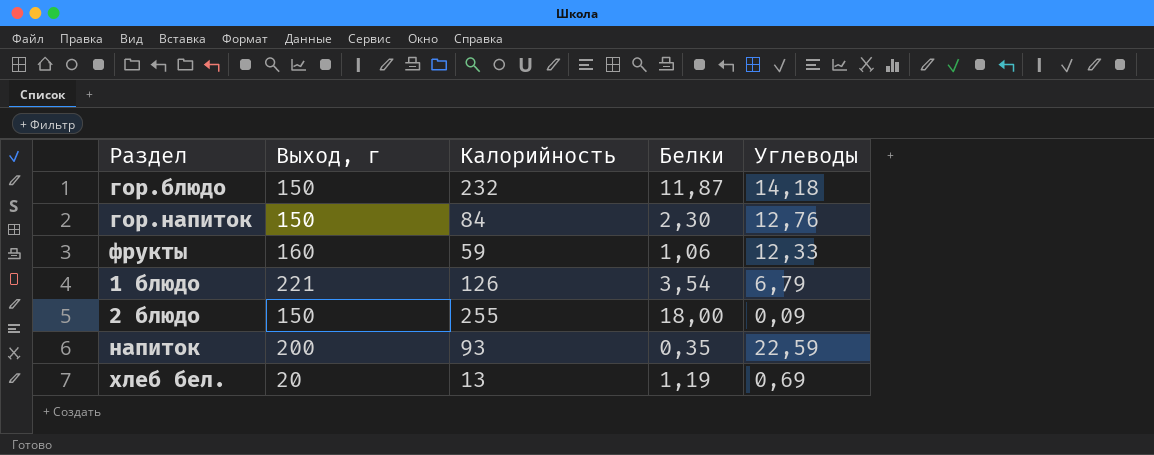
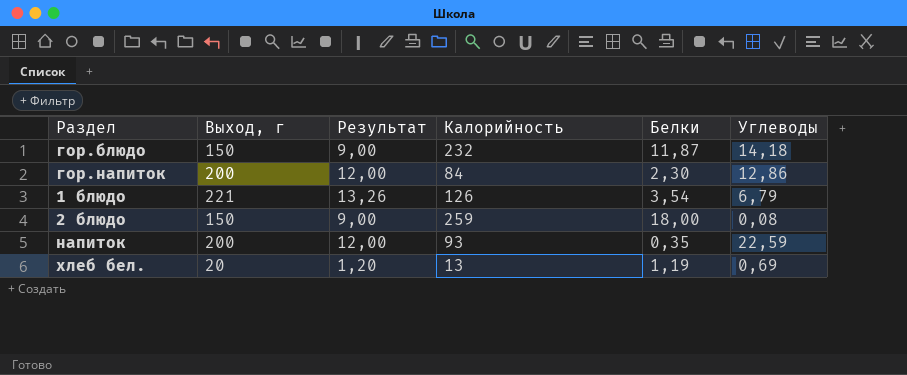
column Результат | formula: none -> [Выход, г] * 0,06
row фрукты: 160 | 59 | 1,06 | 12,33 -> none
гор.напиток | Выход, г: 150 -> 200
гор.напиток | Углеводы: 12,76 -> 12,86
2 блюдо | Калорийность: 255 -> 259
2 блюдо | Углеводы: 0,09 -> 0,08

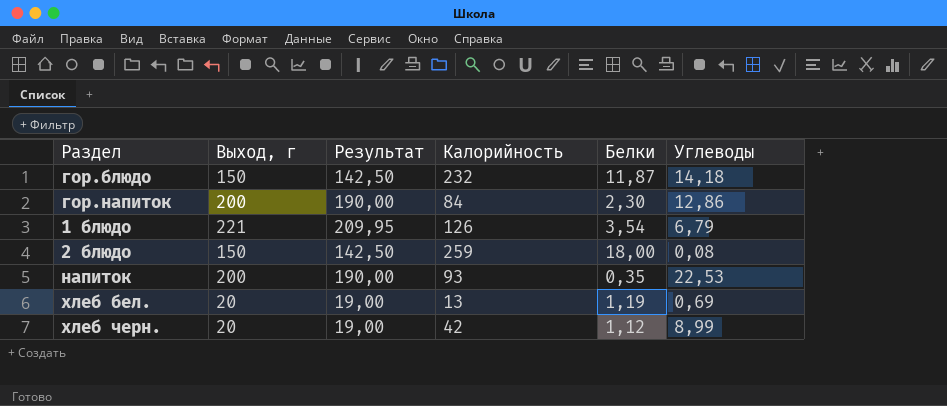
column Результат | formula: [Выход, г] * 0,06 -> [Выход, г] * 0,95
напиток | Углеводы: 22,59 -> 22,53
row хлеб черн.: none -> 20 | 19,00 | 42 | 1,12 | 8,99

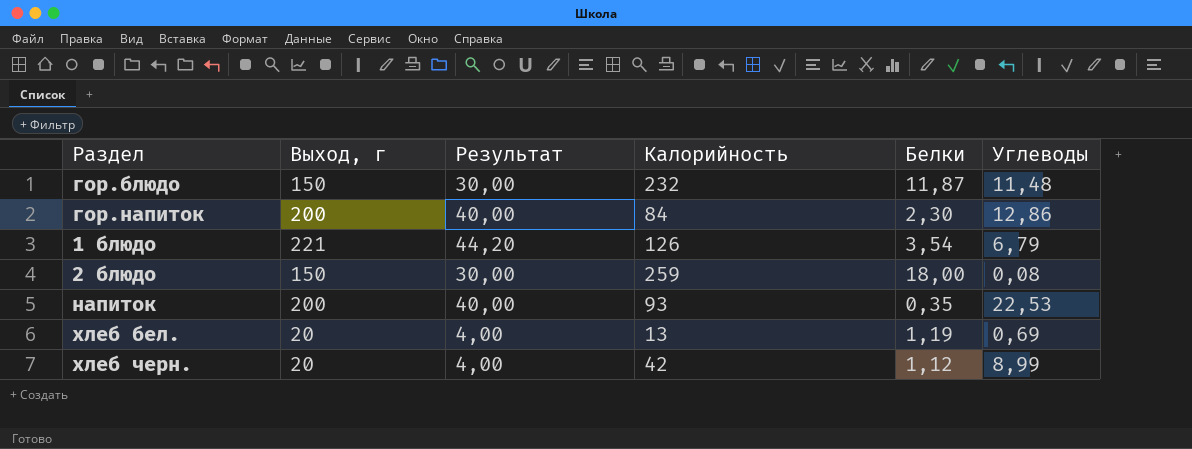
column Результат | formula: [Выход, г] * 0,95 -> [Выход, г] * 0,2
гор.блюдо | Углеводы: 14,18 -> 11,48

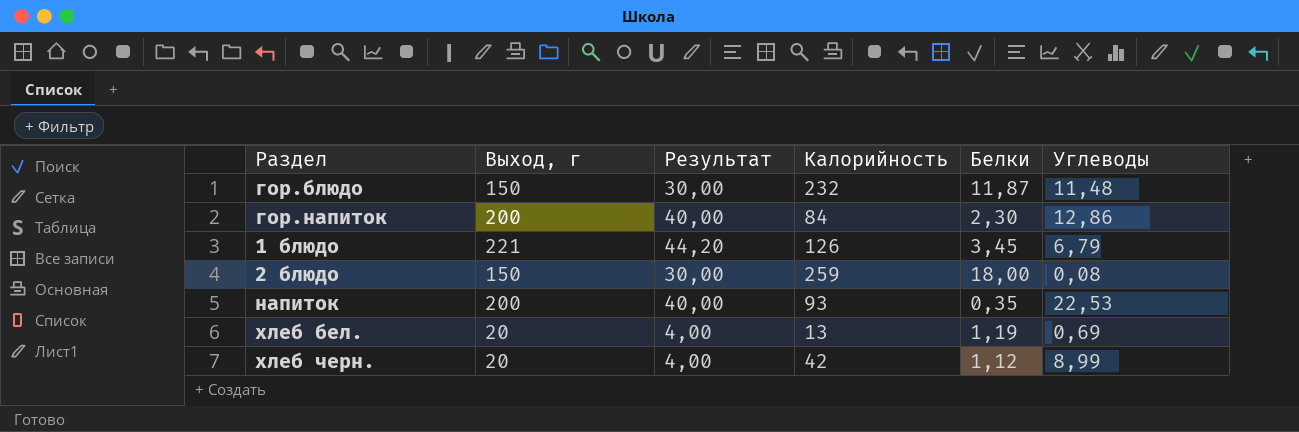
1 блюдо | Белки: 3,54 -> 3,45

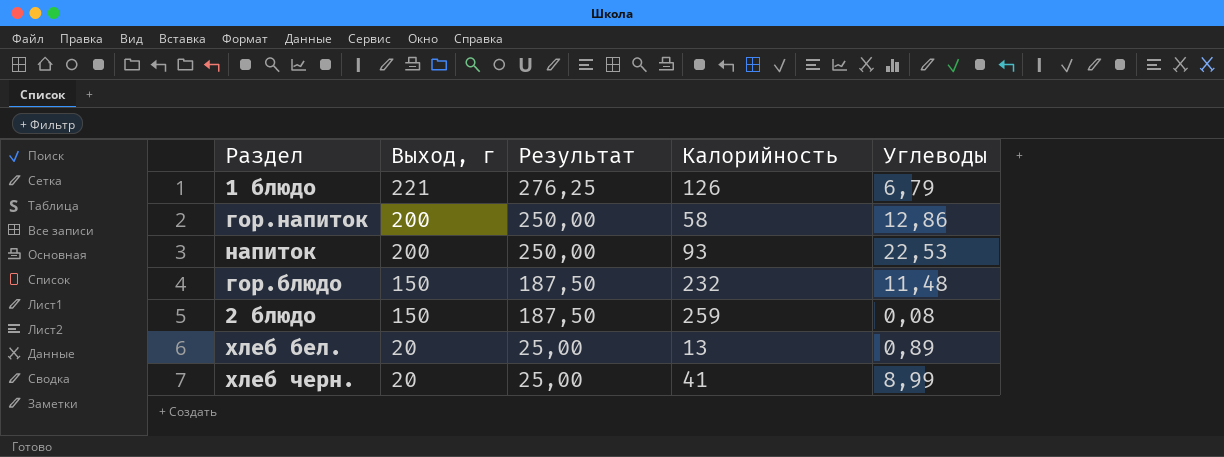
row order: none -> Выход, г descending
column Белки | position: 5 -> none
column Результат | formula: [Выход, г] * 0,2 -> [Выход, г] * 1,25
гор.напиток | Калорийность: 84 -> 58
хлеб бел. | Углеводы: 0,69 -> 0,89
хлеб черн. | Калорийность: 42 -> 41

